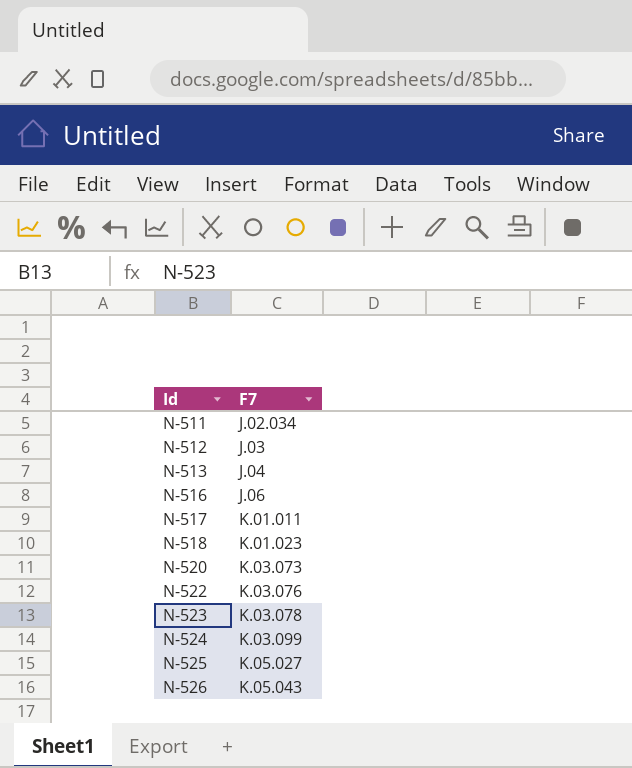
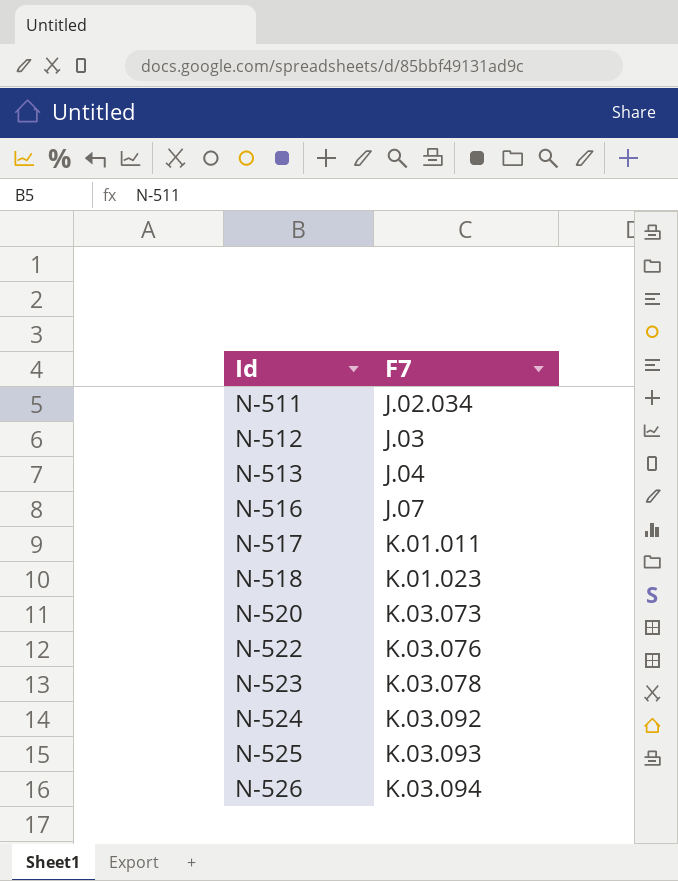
N-516 | F7: J.06 -> J.07
N-524 | F7: K.03.099 -> K.03.092
N-525 | F7: K.05.027 -> K.03.093
N-526 | F7: K.05.043 -> K.03.094

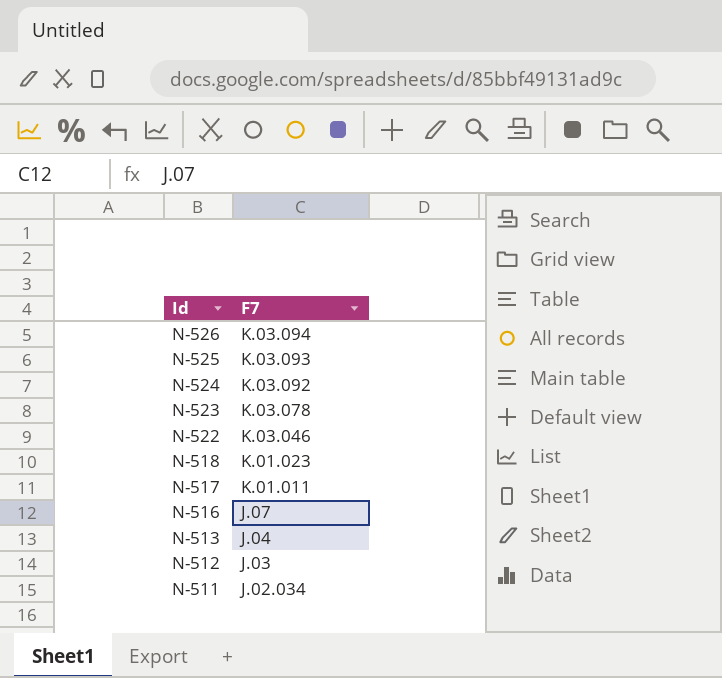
row order: Id ascending -> Id descending
row N-520: K.03.073 -> none
N-522 | F7: K.03.076 -> K.03.046

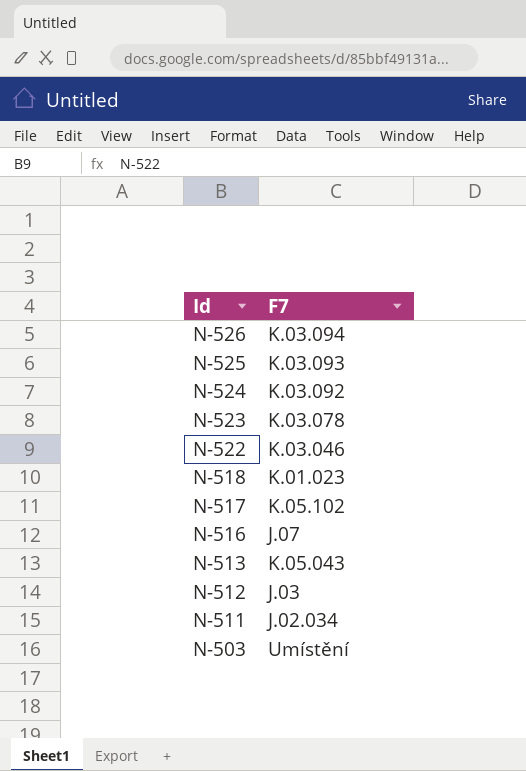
N-517 | F7: K.01.011 -> K.05.102
N-513 | F7: J.04 -> K.05.043
row N-503: none -> Umístění

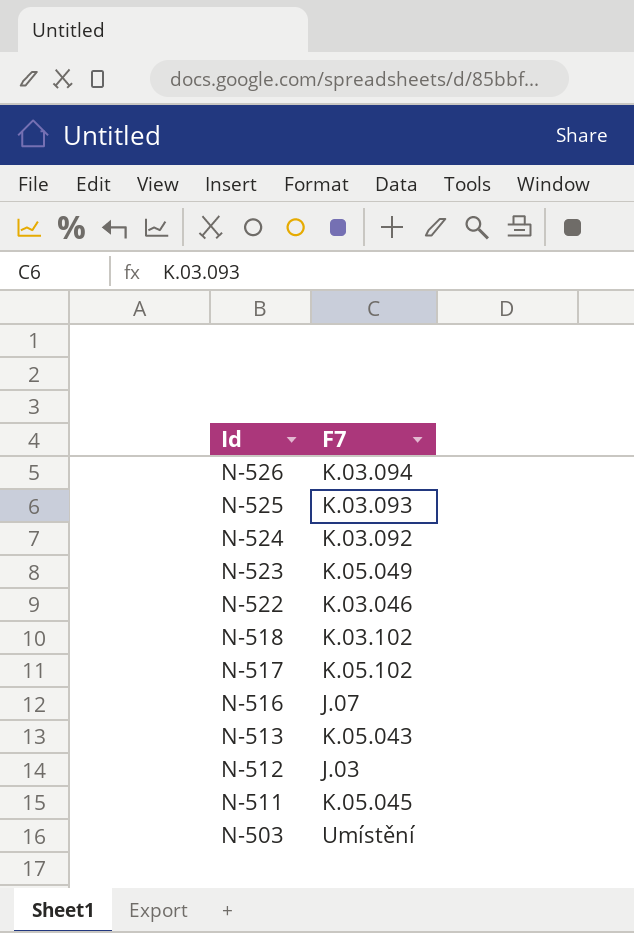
N-523 | F7: K.03.078 -> K.05.049
N-518 | F7: K.01.023 -> K.03.102
N-511 | F7: J.02.034 -> K.05.045

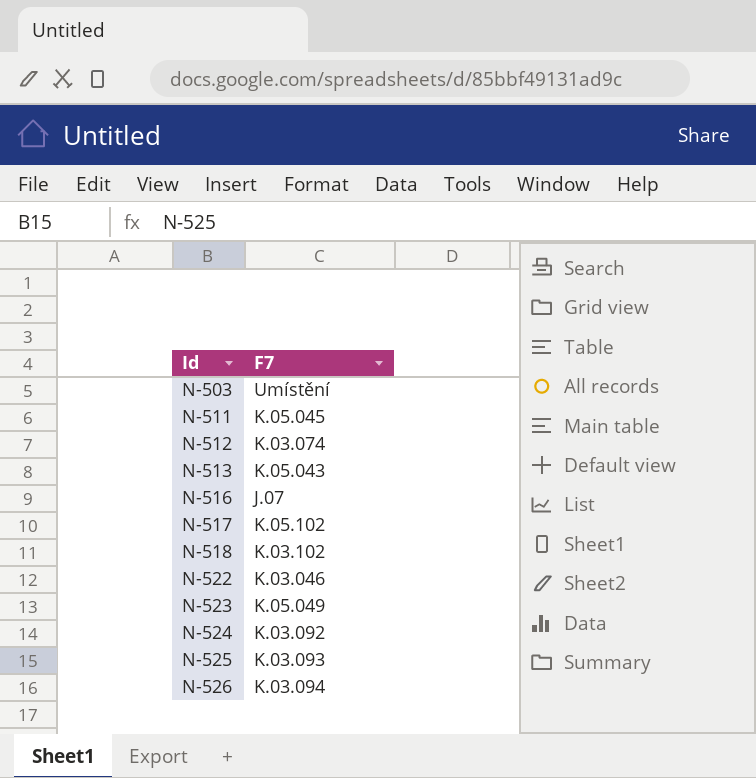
row order: Id descending -> Id ascending
N-512 | F7: J.03 -> K.03.074

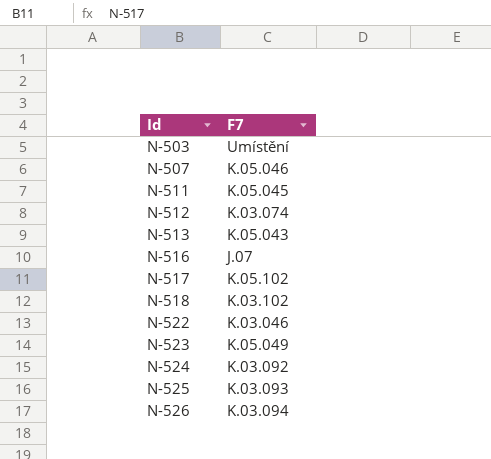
row N-507: none -> K.05.046

